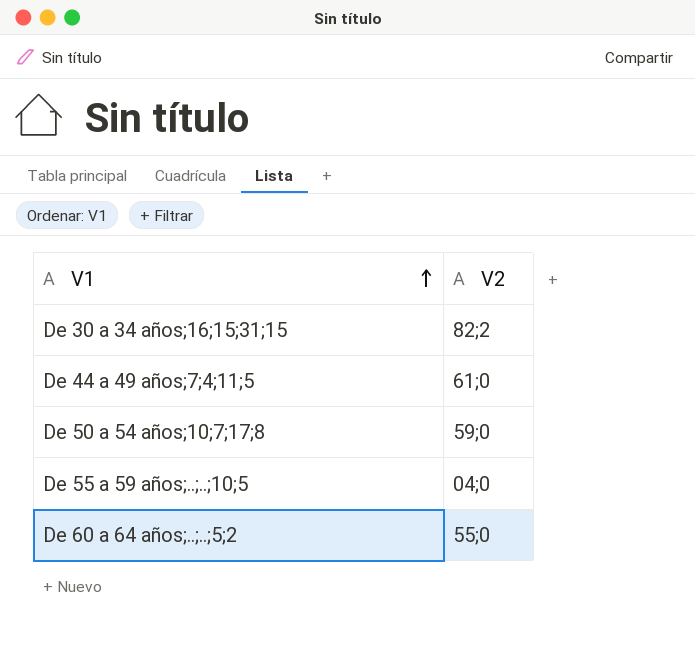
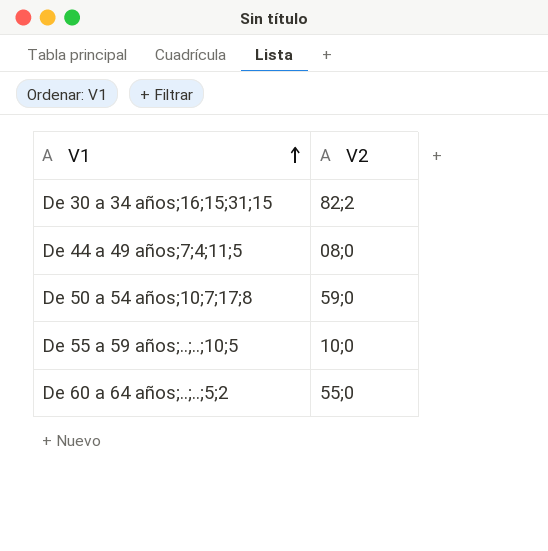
De 44 a 49 años;7;4;11;5 | V2: 61;0 -> 08;0
De 55 a 59 años;..;..;10;5 | V2: 04;0 -> 10;0

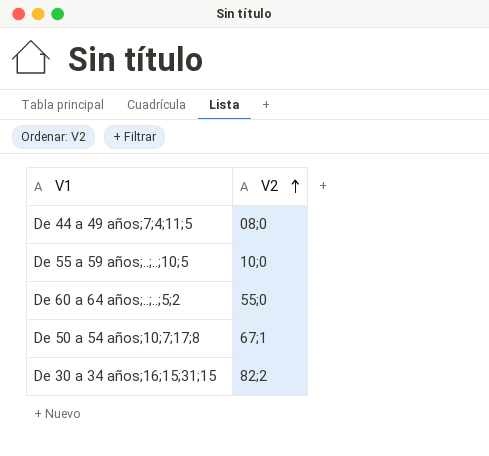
row order: V1 ascending -> V2 ascending
De 50 a 54 años;10;7;17;8 | V2: 59;0 -> 67;1

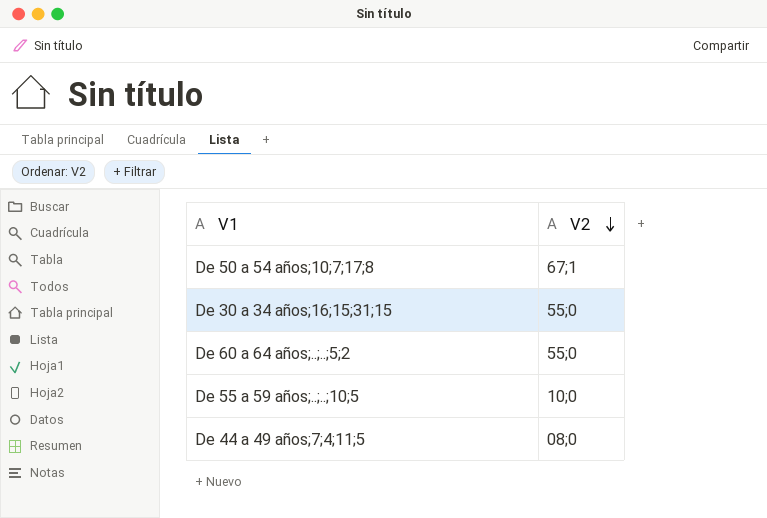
row order: V2 ascending -> V2 descending
De 30 a 34 años;16;15;31;15 | V2: 82;2 -> 55;0

